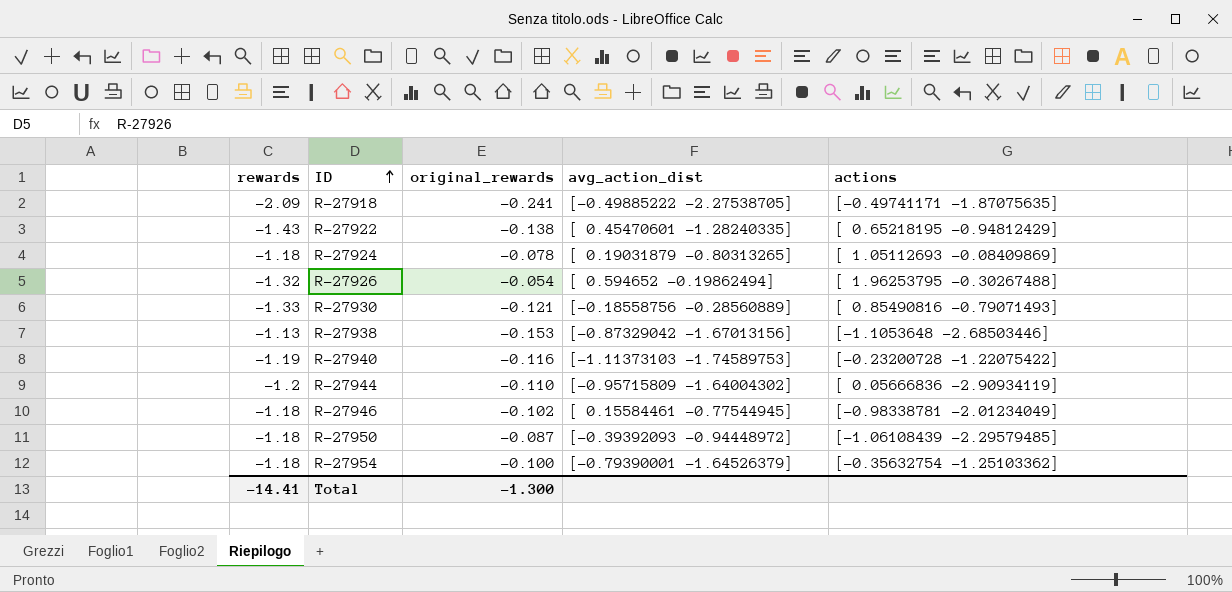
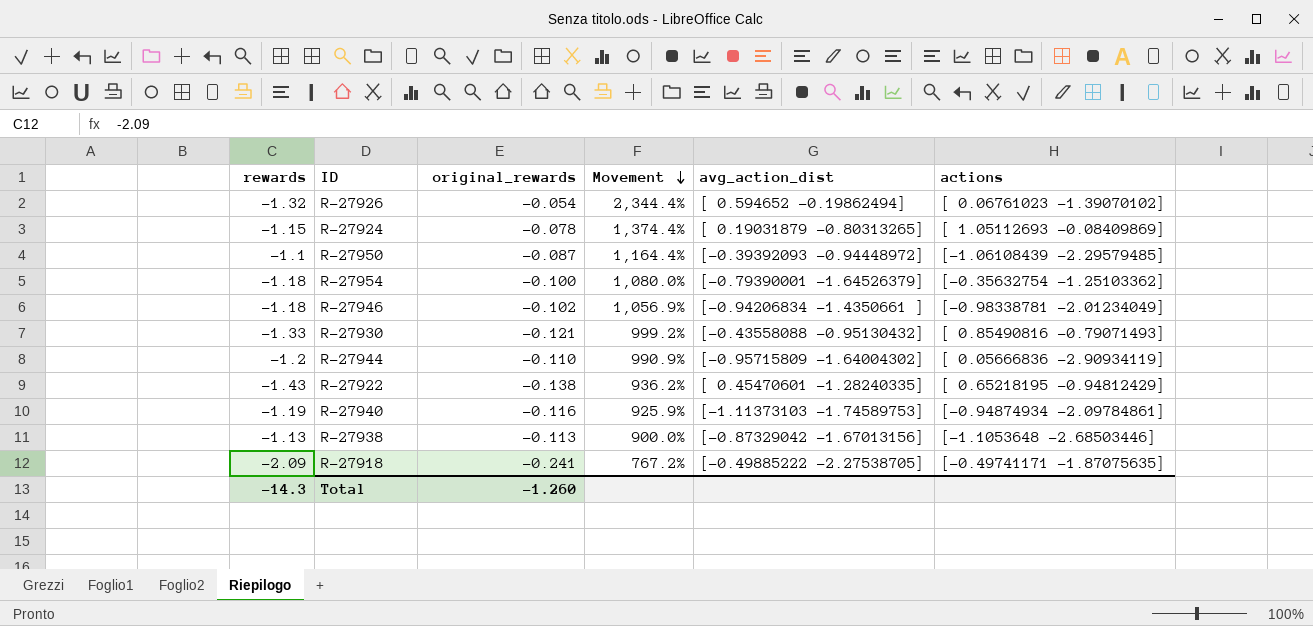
row order: ID ascending -> Movement descending
column Movement | formula: none -> ([rewards] - [original_rewards]) / [original_rewards]
R-27926 | actions: [ 1.96253795 -0.30267488] -> [ 0.06761023 -1.39070102]
R-27924 | rewards: -1.18 -> -1.15
R-27950 | rewards: -1.18 -> -1.1
R-27946 | avg_action_dist: [ 0.15584461 -0.77544945] -> [-0.94206834 -1.4350661 ]
R-27930 | avg_action_dist: [-0.18558756 -0.28560889] -> [-0.43558088 -0.95130432]
R-27940 | actions: [-0.23200728 -1.22075422] -> [-0.94874934 -2.09784861]
R-27938 | original_rewards: -0.153 -> -0.113
Total | rewards: -14.41 -> -14.3
Total | original_rewards: -1.300 -> -1.260

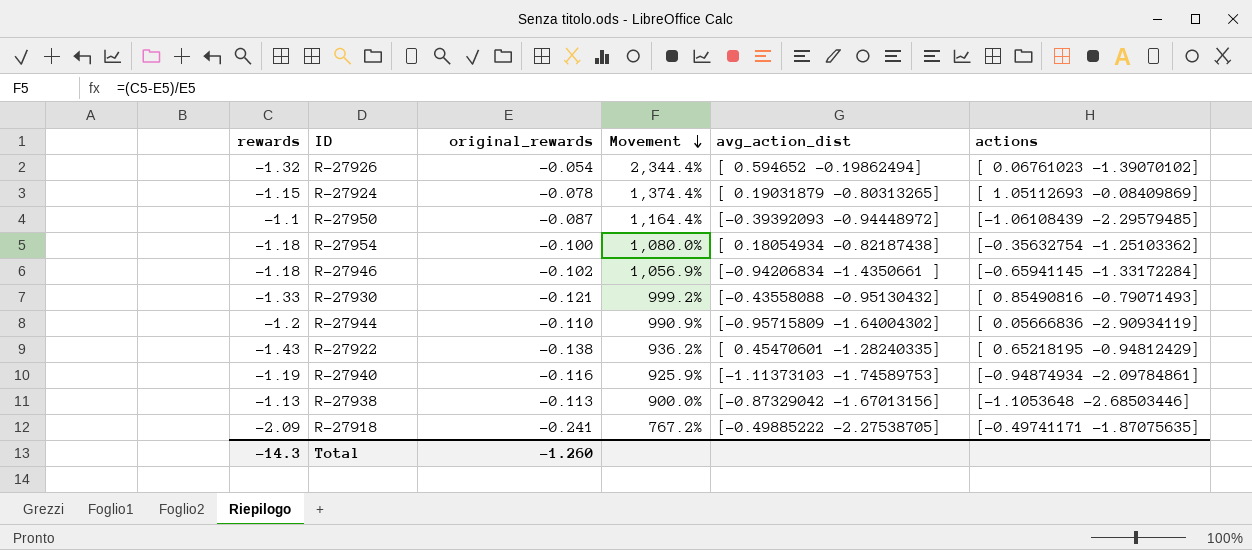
R-27954 | avg_action_dist: [-0.79390001 -1.64526379] -> [ 0.18054934 -0.82187438]
R-27946 | actions: [-0.98338781 -2.01234049] -> [-0.65941145 -1.33172284]

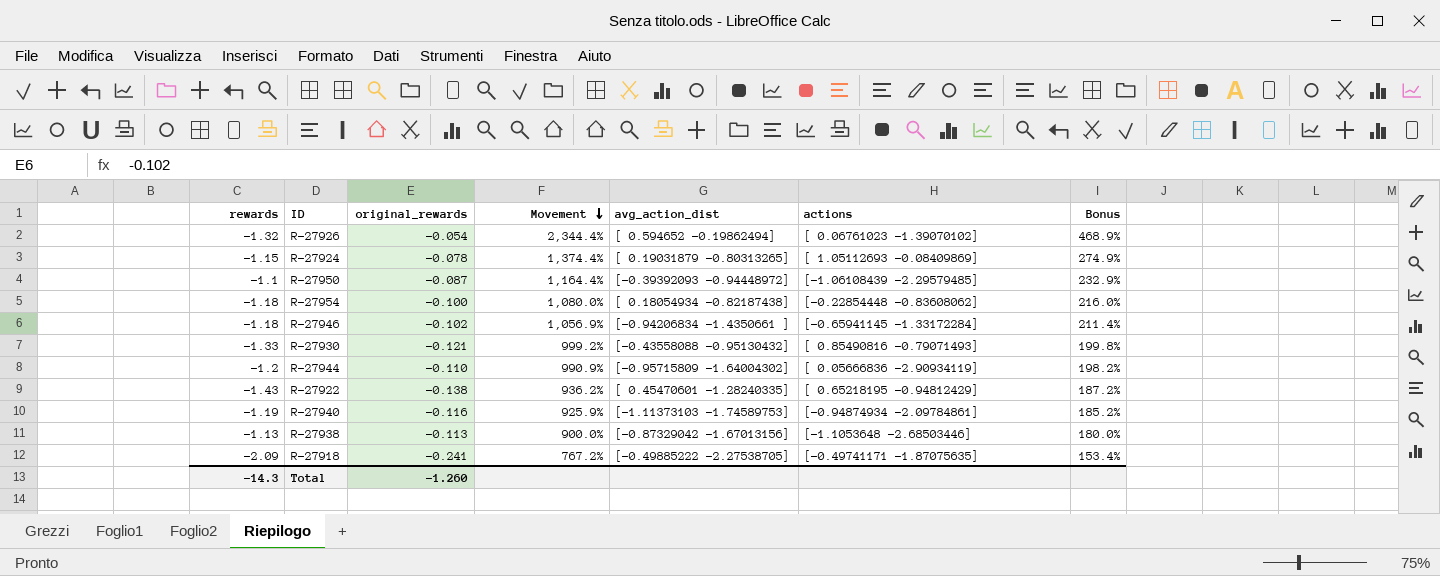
column Bonus | formula: none -> [Movement] * 0.2
R-27954 | actions: [-0.35632754 -1.25103362] -> [-0.22854448 -0.83608062]

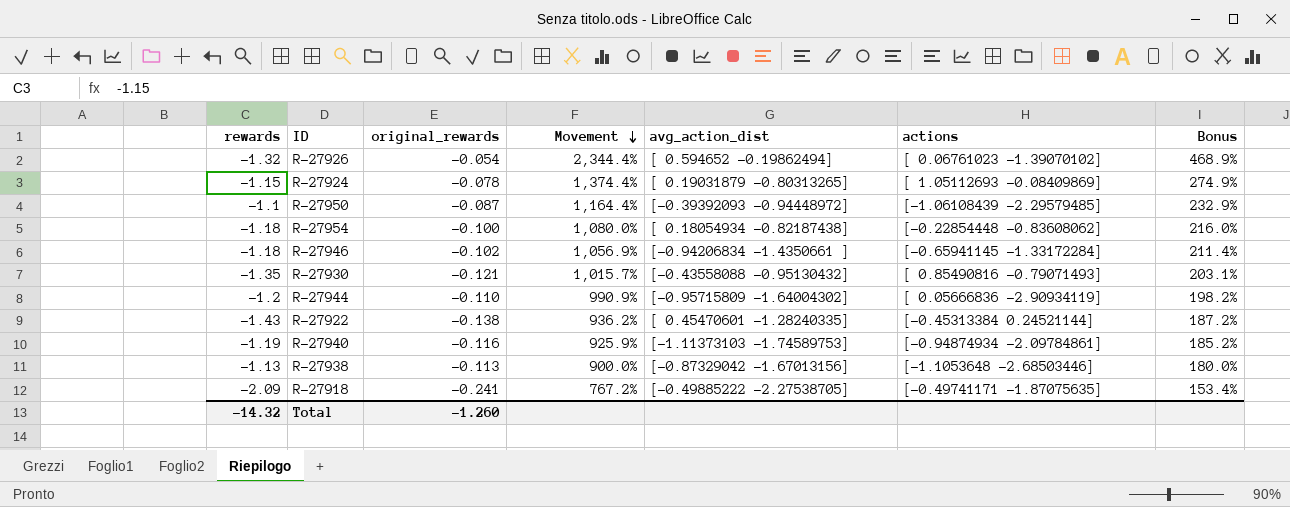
R-27930 | rewards: -1.33 -> -1.35
R-27930 | Movement: 999.2% -> 1,015.7%
R-27930 | Bonus: 199.8% -> 203.1%
R-27922 | actions: [ 0.65218195 -0.94812429] -> [-0.45313384 0.24521144]
Total | rewards: -14.3 -> -14.32

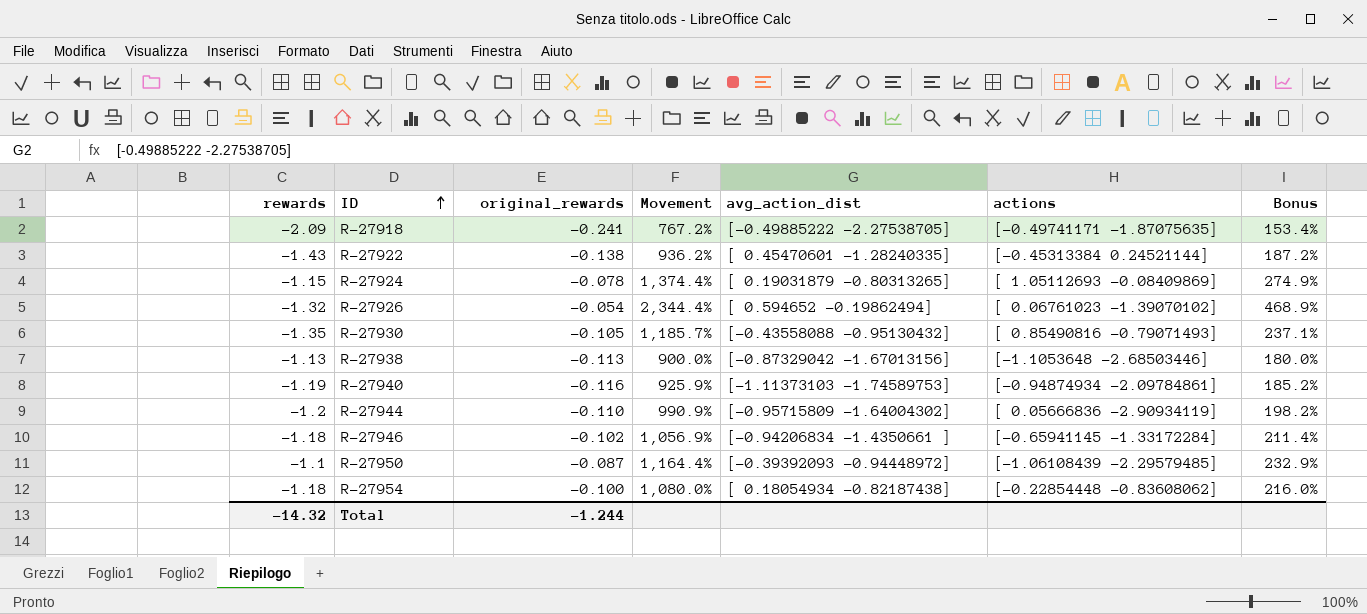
row order: Movement descending -> ID ascending
R-27930 | original_rewards: -0.121 -> -0.105
R-27930 | Movement: 1,015.7% -> 1,185.7%
R-27930 | Bonus: 203.1% -> 237.1%
Total | original_rewards: -1.260 -> -1.244

